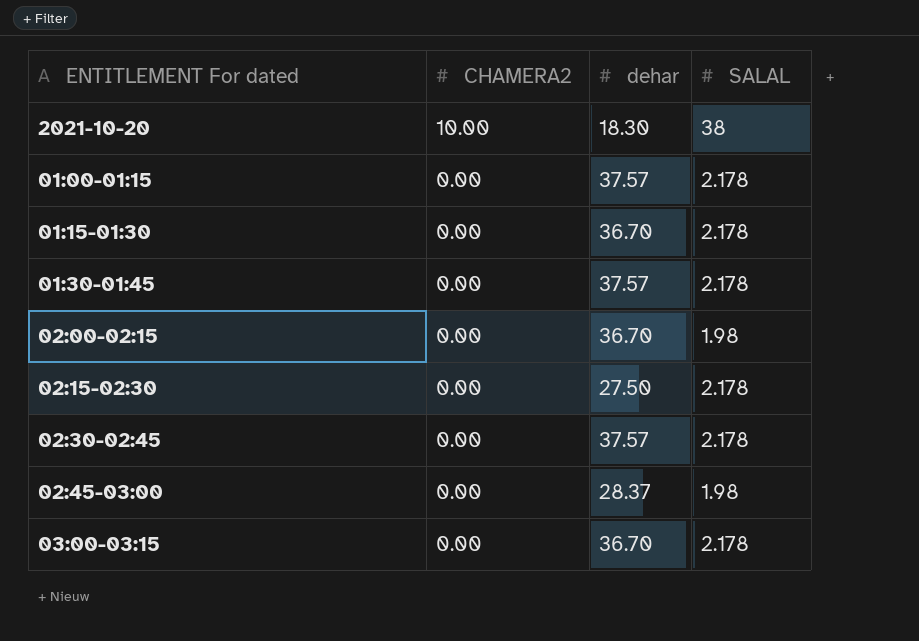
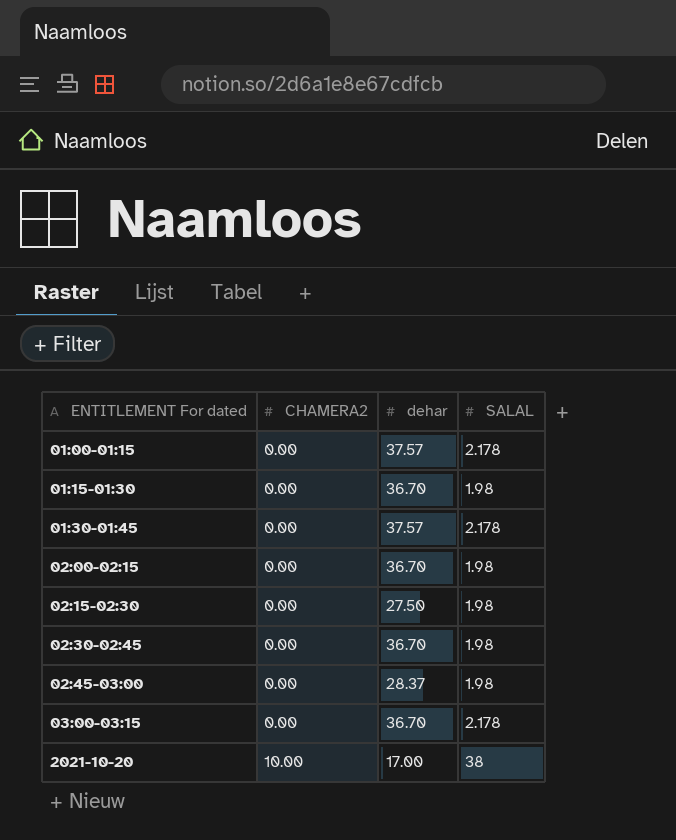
row order: CHAMERA2 descending -> ENTITLEMENT For dated ascending
01:15-01:30 | SALAL: 2.178 -> 1.98
02:15-02:30 | SALAL: 2.178 -> 1.98
02:30-02:45 | dehar: 37.57 -> 36.70
02:30-02:45 | SALAL: 2.178 -> 1.98
2021-10-20 | dehar: 18.30 -> 17.00

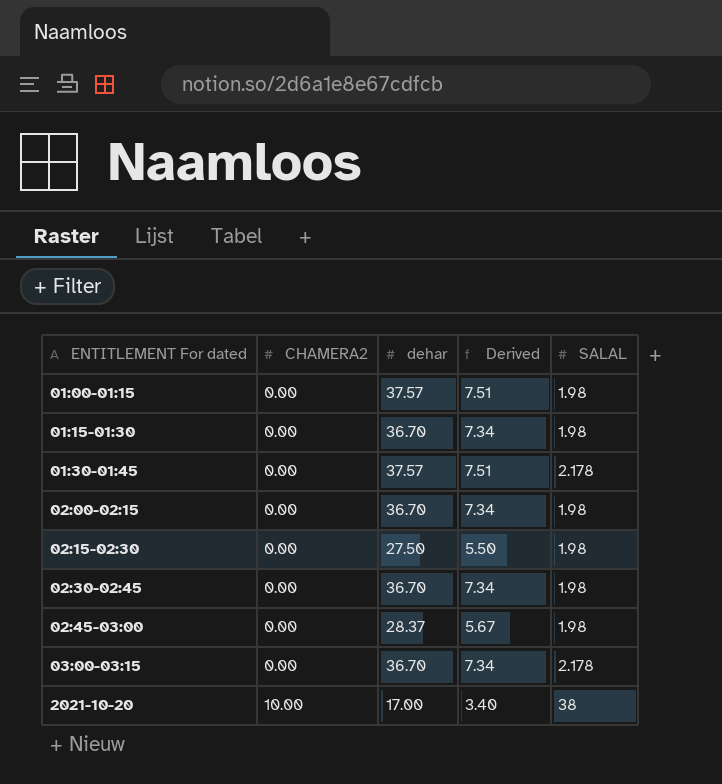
column Derived | formula: none -> [dehar] * 0.2
01:00-01:15 | SALAL: 2.178 -> 1.98

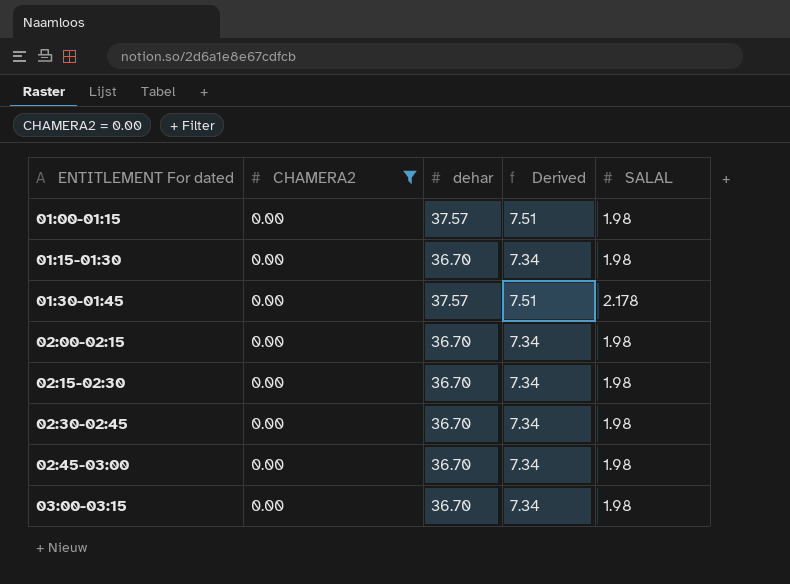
filter: none -> CHAMERA2 = 0.00
02:15-02:30 | dehar: 27.50 -> 36.70
02:15-02:30 | Derived: 5.50 -> 7.34
02:45-03:00 | dehar: 28.37 -> 36.70
02:45-03:00 | Derived: 5.67 -> 7.34
03:00-03:15 | SALAL: 2.178 -> 1.98

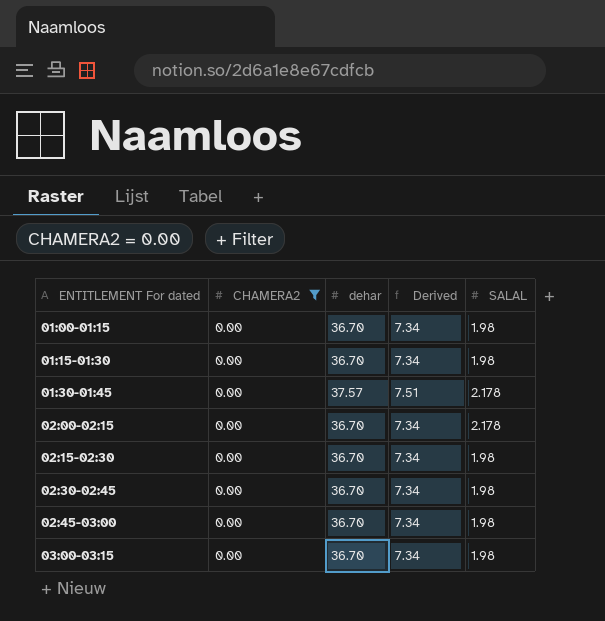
01:00-01:15 | dehar: 37.57 -> 36.70
01:00-01:15 | Derived: 7.51 -> 7.34
02:00-02:15 | SALAL: 1.98 -> 2.178

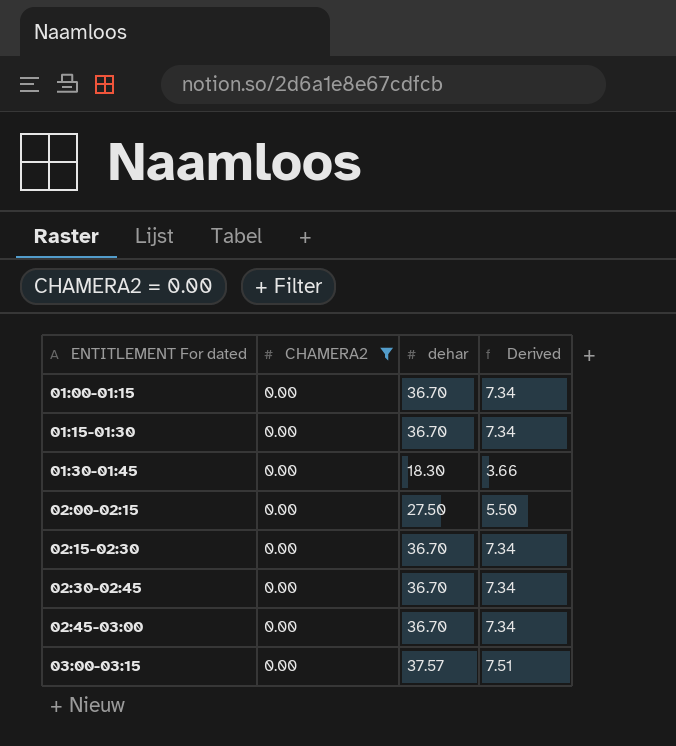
column SALAL | position: 5 -> none
01:30-01:45 | dehar: 37.57 -> 18.30
01:30-01:45 | Derived: 7.51 -> 3.66
02:00-02:15 | dehar: 36.70 -> 27.50
02:00-02:15 | Derived: 7.34 -> 5.50
03:00-03:15 | dehar: 36.70 -> 37.57
03:00-03:15 | Derived: 7.34 -> 7.51

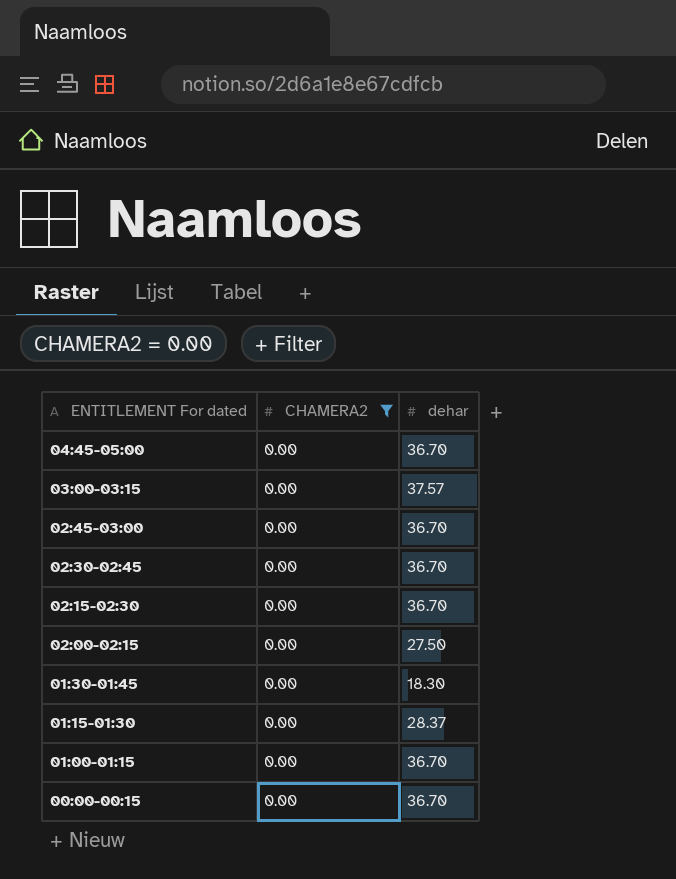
row order: ENTITLEMENT For dated ascending -> ENTITLEMENT For dated descending
column Derived | formula: [dehar] * 0.2 -> none
row 04:45-05:00: none -> 0.00 | 36.70
01:15-01:30 | dehar: 36.70 -> 28.37
row 00:00-00:15: none -> 0.00 | 36.70

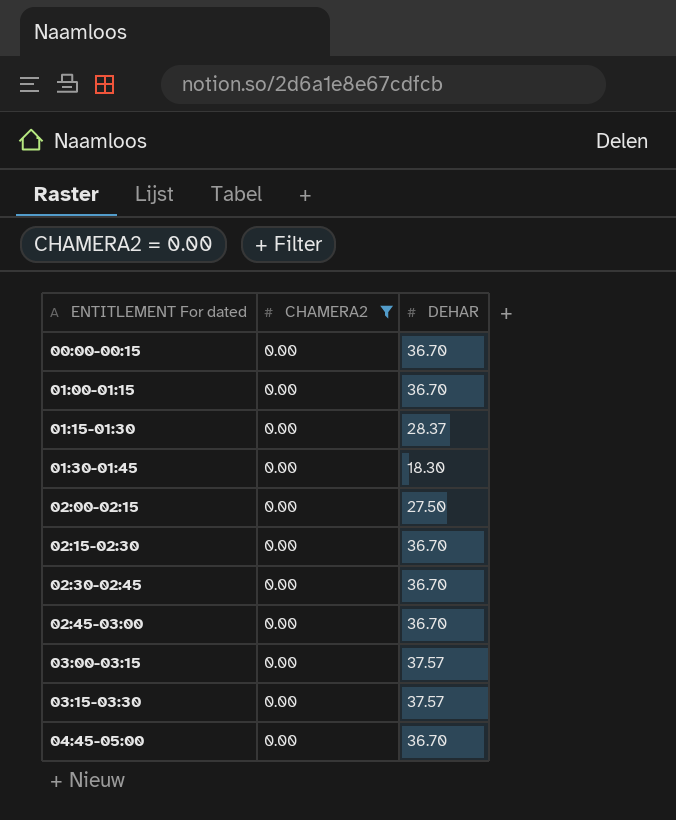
row order: ENTITLEMENT For dated descending -> ENTITLEMENT For dated ascending
column name: dehar -> DEHAR
row 03:15-03:30: none -> 0.00 | 37.57

